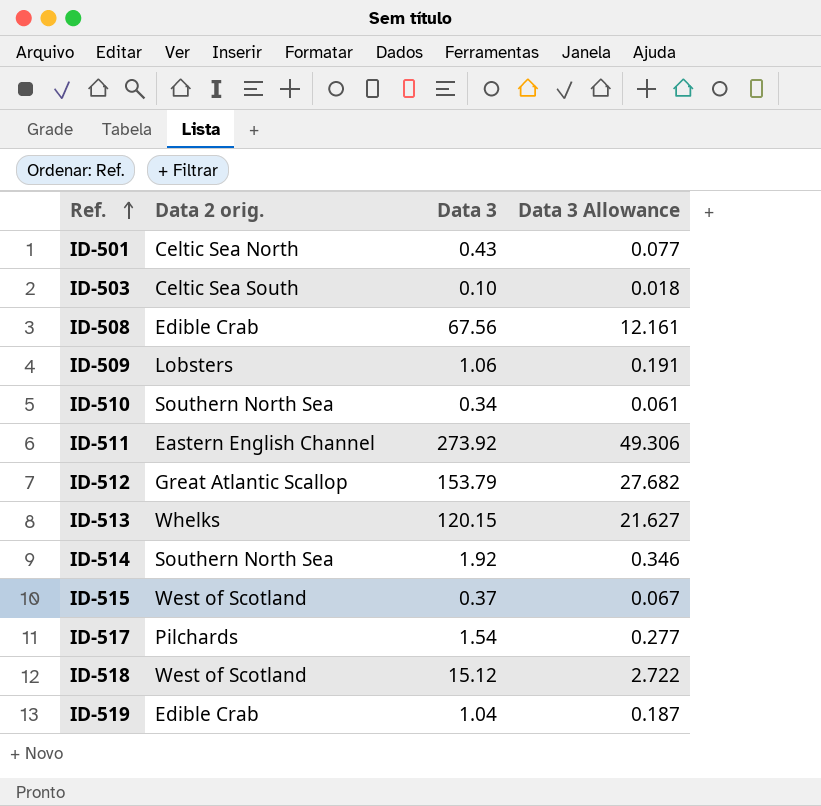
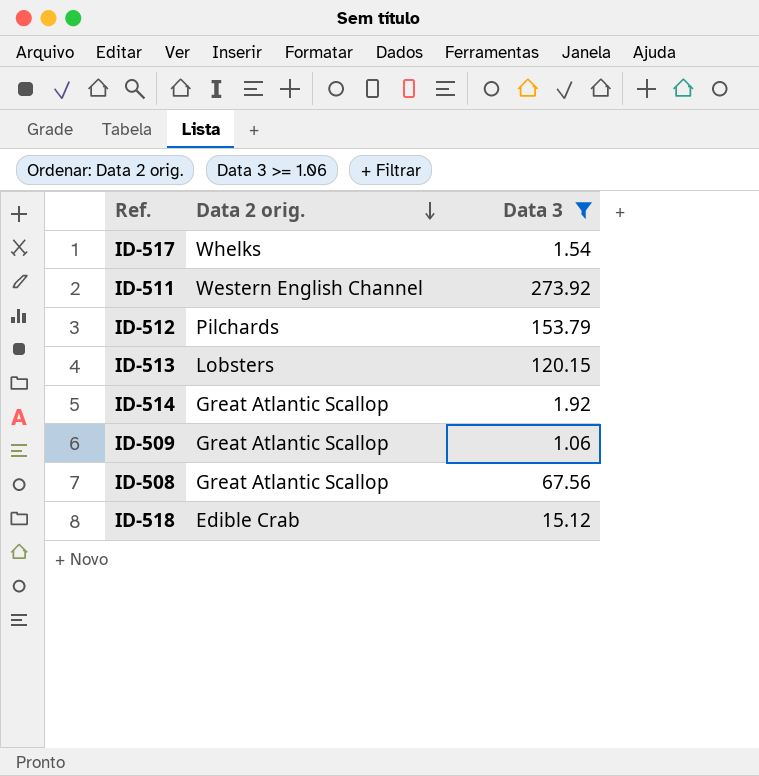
filter: none -> Data 3 >= 1.06
row order: Ref. ascending -> Data 2 orig. descending
column Data 3 Allowance | formula: [Data 3] * 0.18 -> none
ID-517 | Data 2 orig.: Pilchards -> Whelks
ID-511 | Data 2 orig.: Eastern English Channel -> Western English Channel
ID-512 | Data 2 orig.: Great Atlantic Scallop -> Pilchards
ID-513 | Data 2 orig.: Whelks -> Lobsters
ID-514 | Data 2 orig.: Southern North Sea -> Great Atlantic Scallop
ID-509 | Data 2 orig.: Lobsters -> Great Atlantic Scallop
ID-508 | Data 2 orig.: Edible Crab -> Great Atlantic Scallop
ID-518 | Data 2 orig.: West of Scotland -> Edible Crab

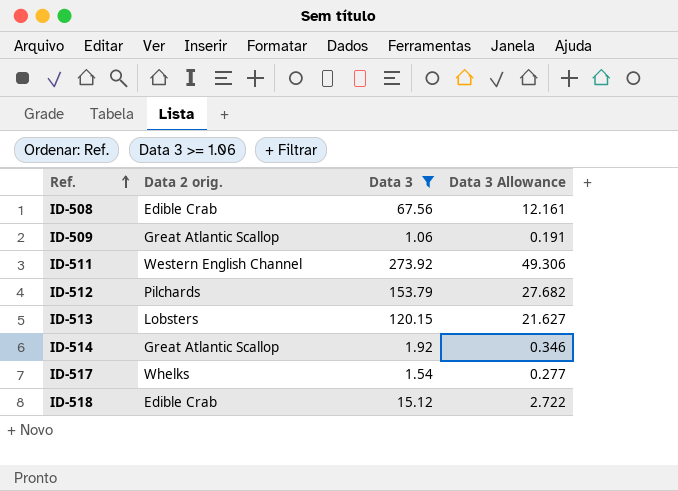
row order: Data 2 orig. descending -> Ref. ascending
column Data 3 Allowance | formula: none -> [Data 3] * 0.18
ID-508 | Data 2 orig.: Great Atlantic Scallop -> Edible Crab

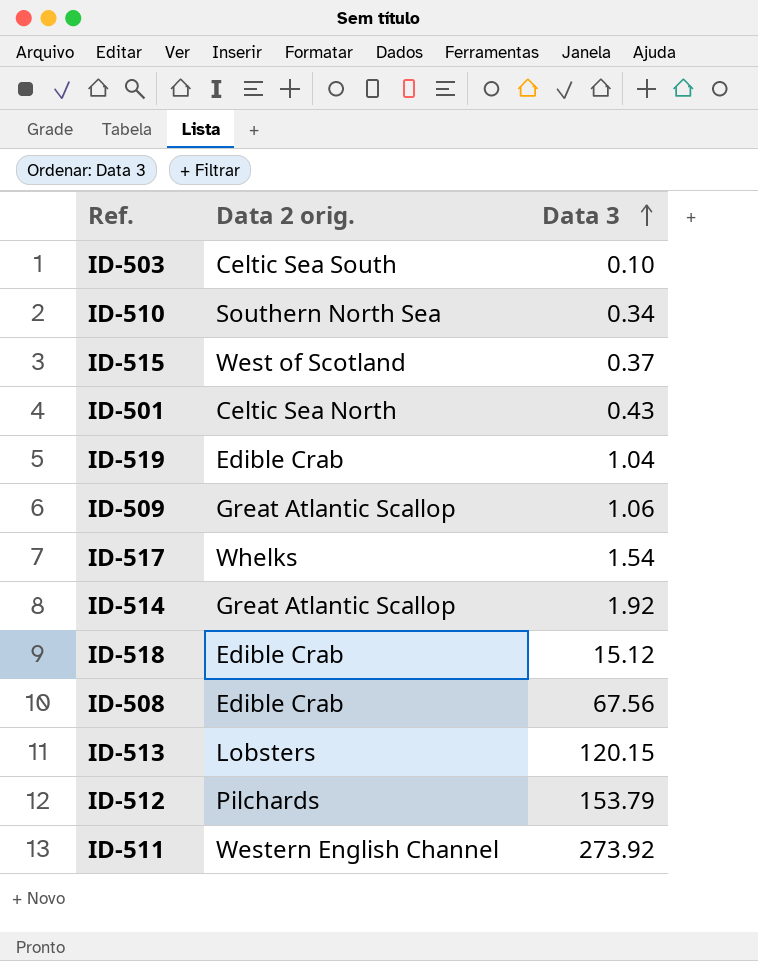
filter: Data 3 >= 1.06 -> none
row order: Ref. ascending -> Data 3 ascending
column Data 3 Allowance | formula: [Data 3] * 0.18 -> none

